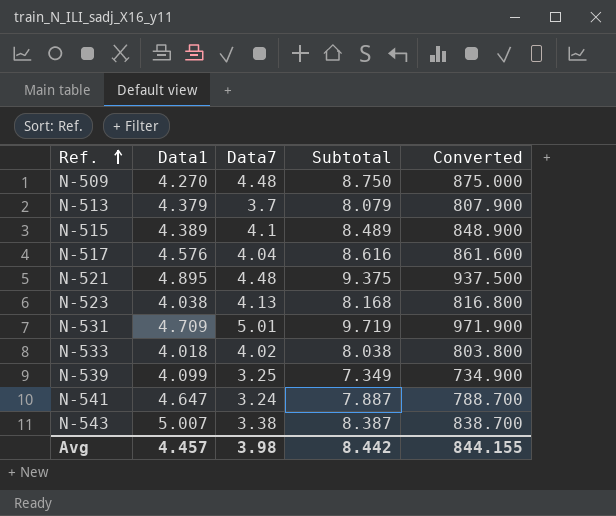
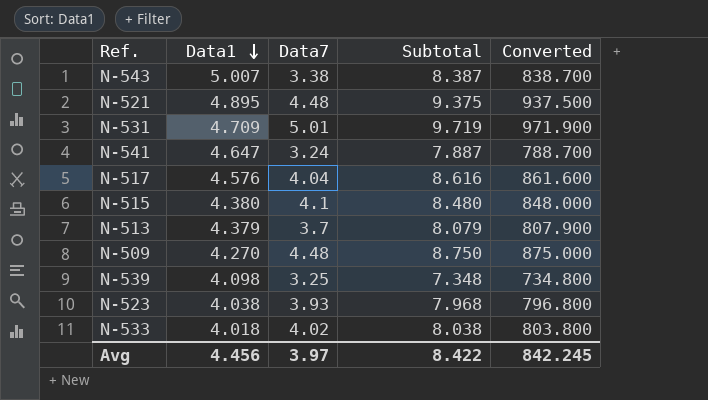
row order: Ref. ascending -> Data1 descending
N-515 | Data1: 4.389 -> 4.380
N-515 | Subtotal: 8.489 -> 8.480
N-515 | Converted: 848.900 -> 848.000
N-539 | Data1: 4.099 -> 4.098
N-539 | Subtotal: 7.349 -> 7.348
N-539 | Converted: 734.900 -> 734.800
N-523 | Data7: 4.13 -> 3.93
N-523 | Subtotal: 8.168 -> 7.968
N-523 | Converted: 816.800 -> 796.800
Avg | Data1: 4.457 -> 4.456
Avg | Data7: 3.98 -> 3.97
Avg | Subtotal: 8.442 -> 8.422
Avg | Converted: 844.155 -> 842.245

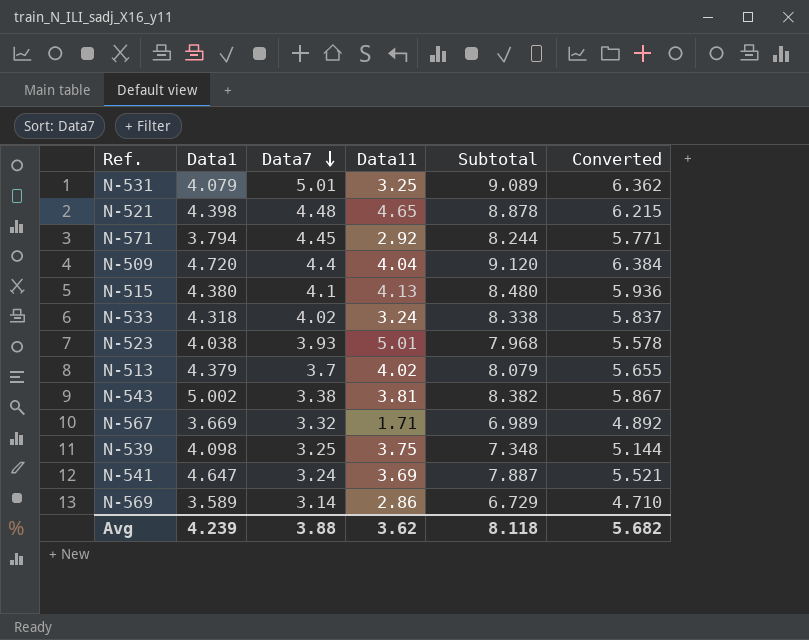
row order: Data1 descending -> Data7 descending
column Data11 | position: none -> 4
column Converted | formula: [Subtotal] * 100 -> [Subtotal] * 0.7
row N-517: 4.576 | 4.04 | 8.616 | 861.600 -> none
N-531 | Data1: 4.709 -> 4.079
N-531 | Subtotal: 9.719 -> 9.089
N-521 | Data1: 4.895 -> 4.398
N-521 | Subtotal: 9.375 -> 8.878
row N-571: none -> 3.794 | 4.45 | 2.92 | 8.244 | 5.771
N-509 | Data1: 4.270 -> 4.720
N-509 | Data7: 4.48 -> 4.4
N-509 | Subtotal: 8.750 -> 9.120
N-533 | Data1: 4.018 -> 4.318
N-533 | Subtotal: 8.038 -> 8.338
N-543 | Data1: 5.007 -> 5.002
N-543 | Subtotal: 8.387 -> 8.382
row N-567: none -> 3.669 | 3.32 | 1.71 | 6.989 | 4.892
row N-569: none -> 3.589 | 3.14 | 2.86 | 6.729 | 4.710
Avg | Data1: 4.456 -> 4.239
Avg | Data7: 3.97 -> 3.88
Avg | Subtotal: 8.422 -> 8.118
Avg | Converted: 842.245 -> 5.682

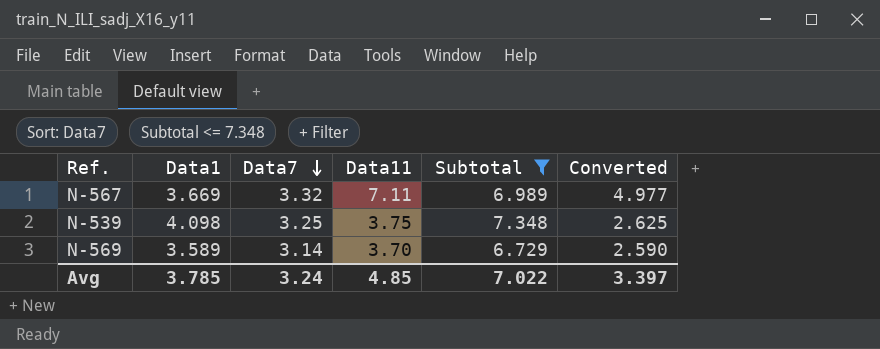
filter: none -> Subtotal <= 7.348
column Converted | formula: [Subtotal] * 0.7 -> [Data11] * 0.7
N-567 | Data11: 1.71 -> 7.11
N-569 | Data11: 2.86 -> 3.70
Avg | Data1: 4.239 -> 3.785
Avg | Data7: 3.88 -> 3.24
Avg | Data11: 3.62 -> 4.85
Avg | Subtotal: 8.118 -> 7.022
Avg | Converted: 5.682 -> 3.397

